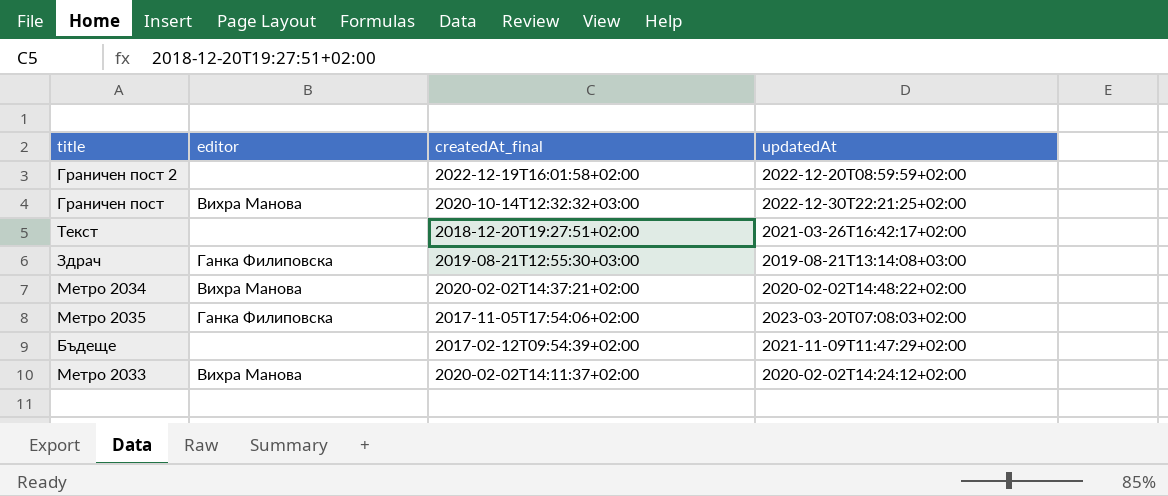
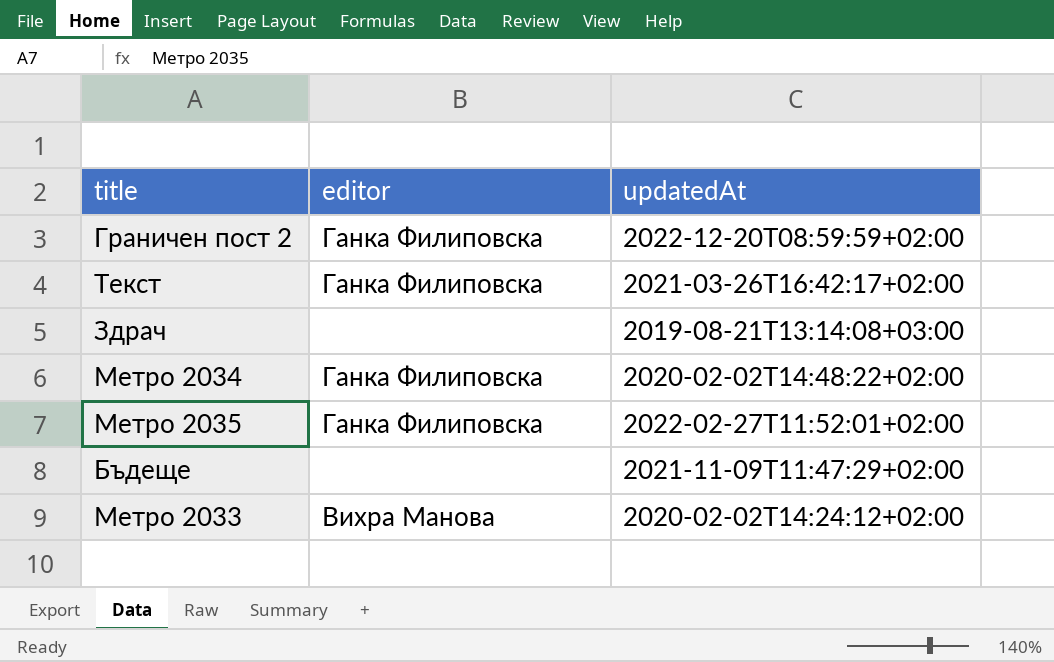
column createdAt_final | position: 3 -> none
row Граничен пост: Вихра Манова | 2020-10-14T12:32:32+03:00 | 2022-12-30T22:21:25+02:00 -> none
Граничен пост 2 | editor: none -> Ганка Филиповска
Текст | editor: none -> Ганка Филиповска
Здрач | editor: Ганка Филиповска -> none
Метро 2034 | editor: Вихра Манова -> Ганка Филиповска
Метро 2035 | updatedAt: 2023-03-20T07:08:03+02:00 -> 2022-02-27T11:52:01+02:00

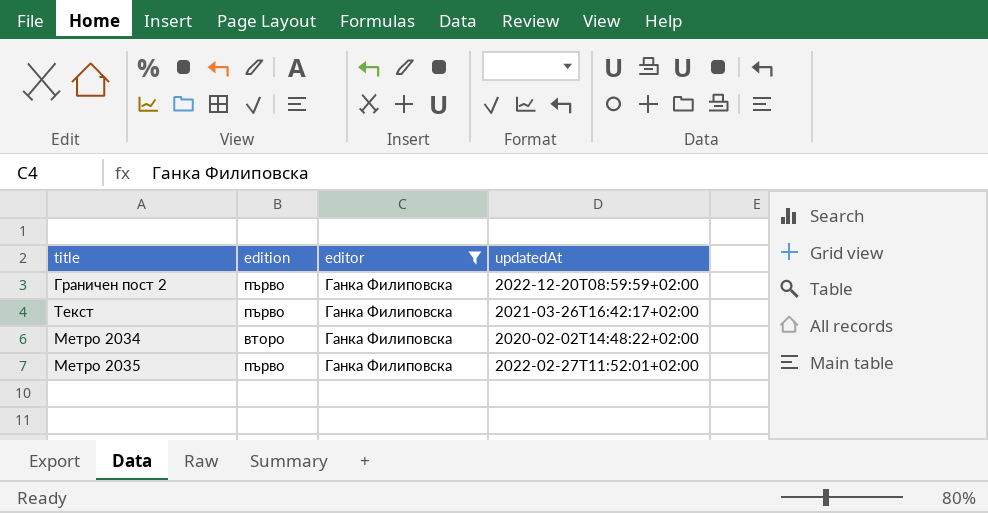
filter: none -> editor = Ганка Филиповска
column edition | position: none -> 2

